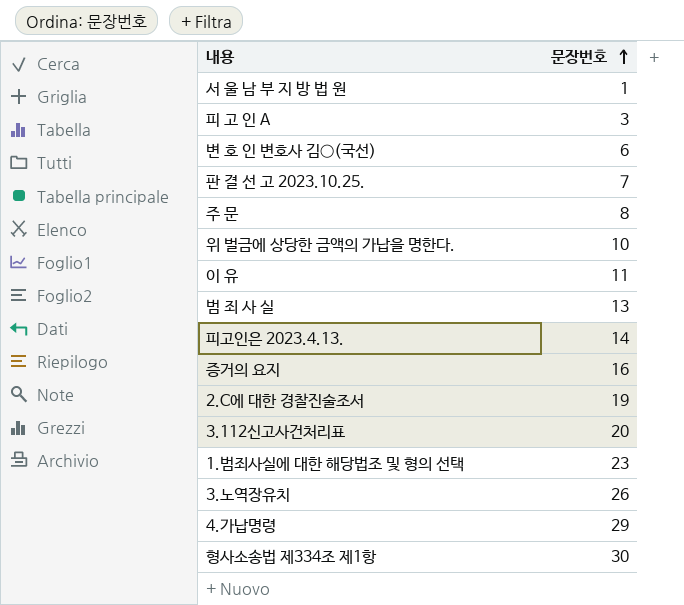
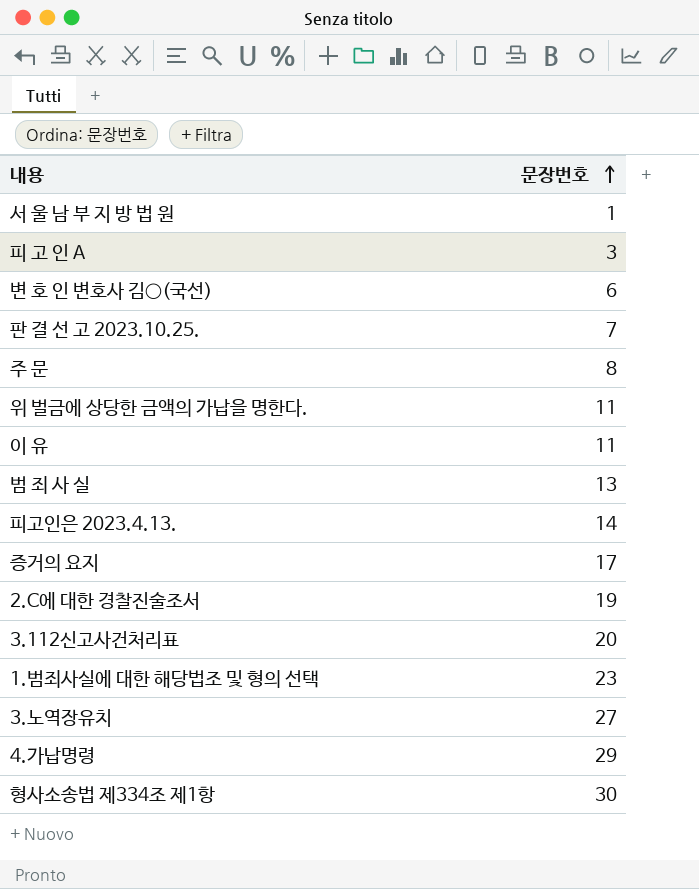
위 벌금에 상당한 금액의 가납을 명한다. | 문장번호: 10 -> 11
증거의 요지 | 문장번호: 16 -> 17
3.노역장유치 | 문장번호: 26 -> 27

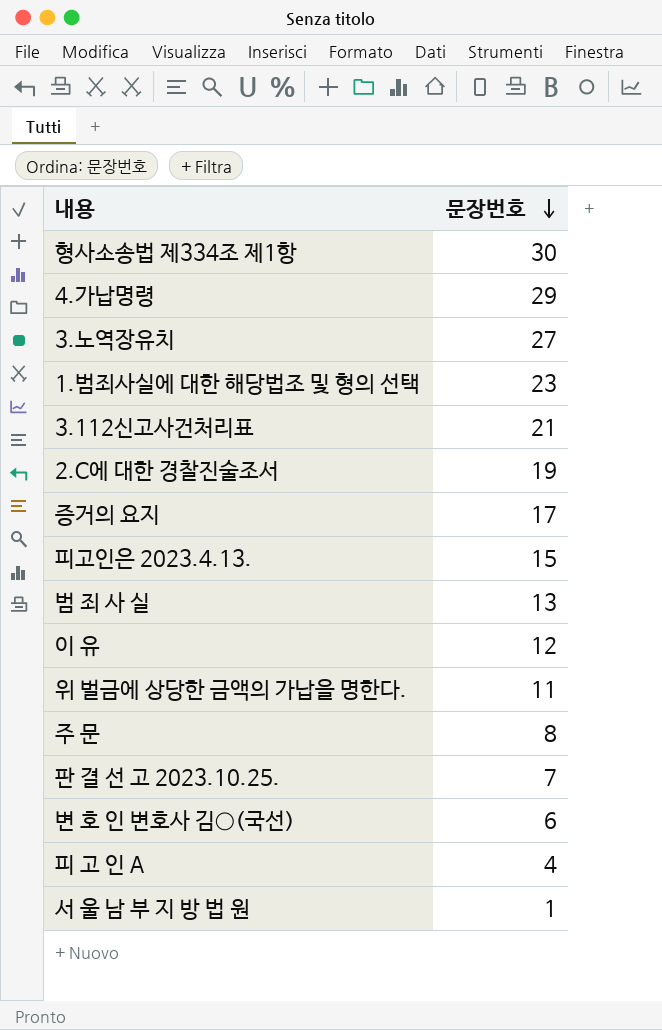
row order: 문장번호 ascending -> 문장번호 descending
3.112신고사건처리표 | 문장번호: 20 -> 21
피고인은 2023.4.13. | 문장번호: 14 -> 15
이 유 | 문장번호: 11 -> 12
피 고 인 A | 문장번호: 3 -> 4

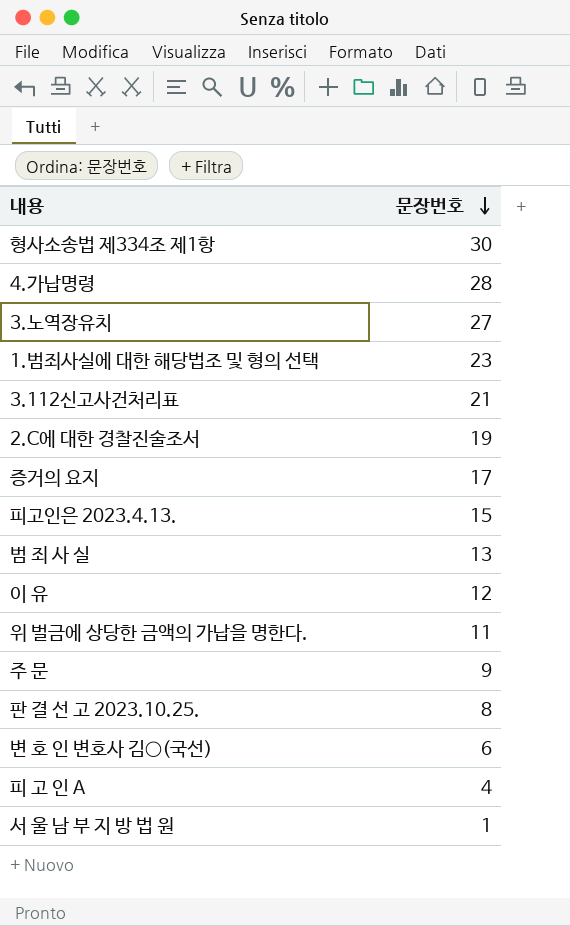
4.가납명령 | 문장번호: 29 -> 28
주 문 | 문장번호: 8 -> 9
판 결 선 고 2023.10.25. | 문장번호: 7 -> 8

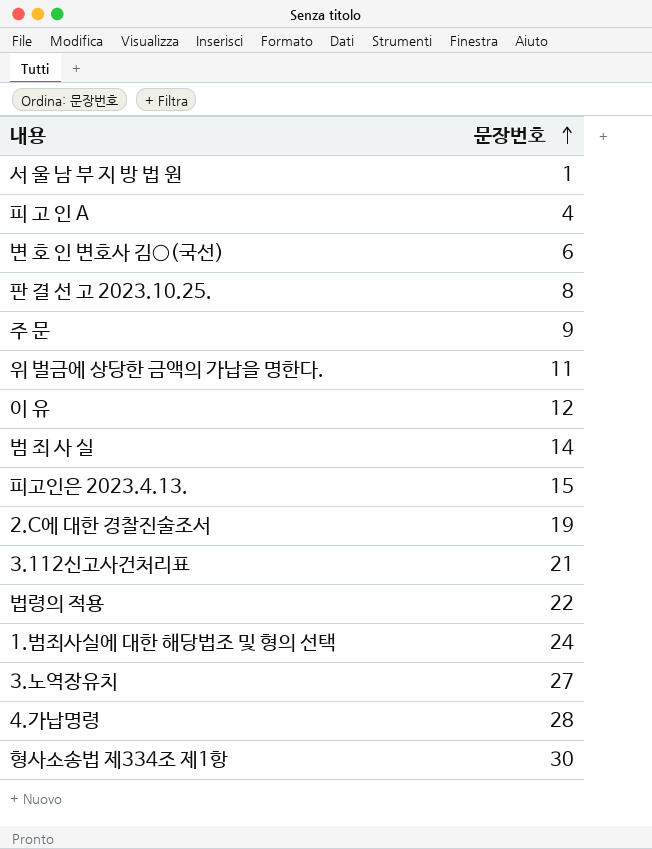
row order: 문장번호 descending -> 문장번호 ascending
row 증거의 요지: 17 -> none
범 죄 사 실 | 문장번호: 13 -> 14
row 법령의 적용: none -> 22
1.범죄사실에 대한 해당법조 및 형의 선택 | 문장번호: 23 -> 24

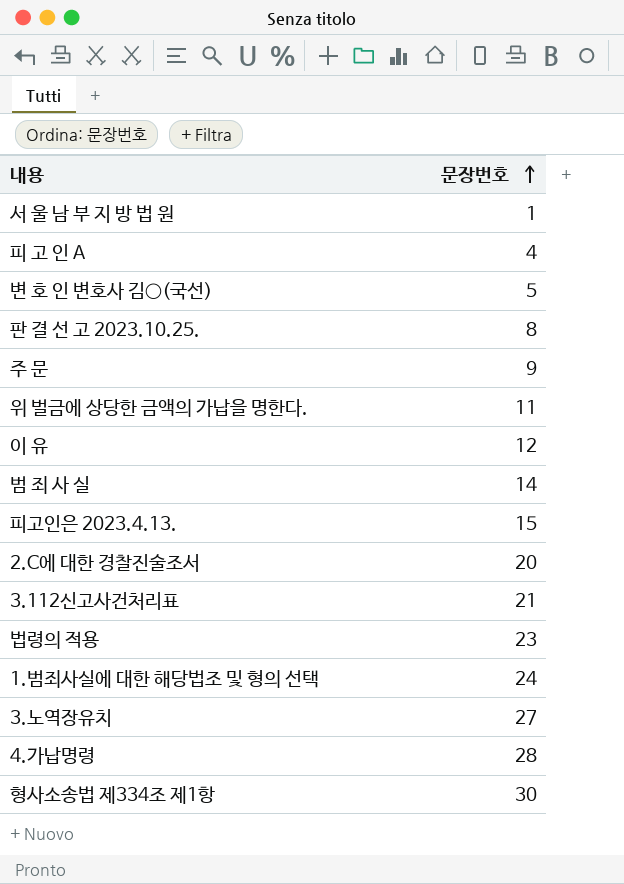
변 호 인 변호사 김○(국선) | 문장번호: 6 -> 5
2.C에 대한 경찰진술조서 | 문장번호: 19 -> 20
법령의 적용 | 문장번호: 22 -> 23

